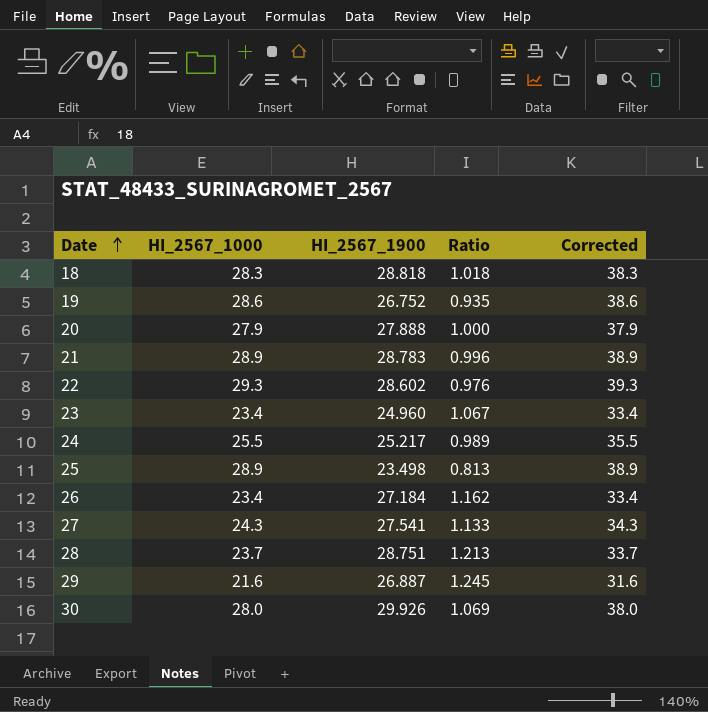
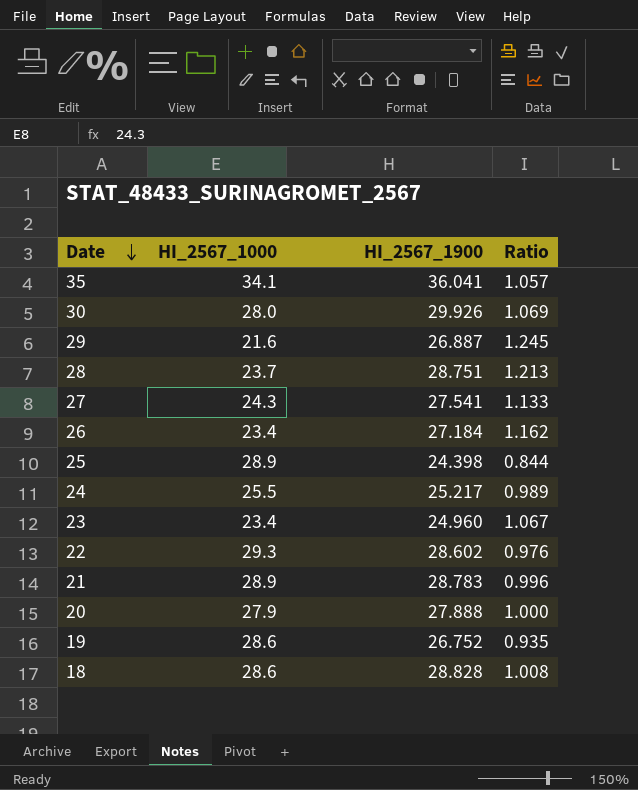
row order: Date ascending -> Date descending
column Corrected | formula: [HI_2567_1000] + 10 -> none
row 35: none -> 34.1 | 36.041 | 1.057
25 | HI_2567_1900: 23.498 -> 24.398
25 | Ratio: 0.813 -> 0.844
18 | HI_2567_1000: 28.3 -> 28.6
18 | HI_2567_1900: 28.818 -> 28.828
18 | Ratio: 1.018 -> 1.008

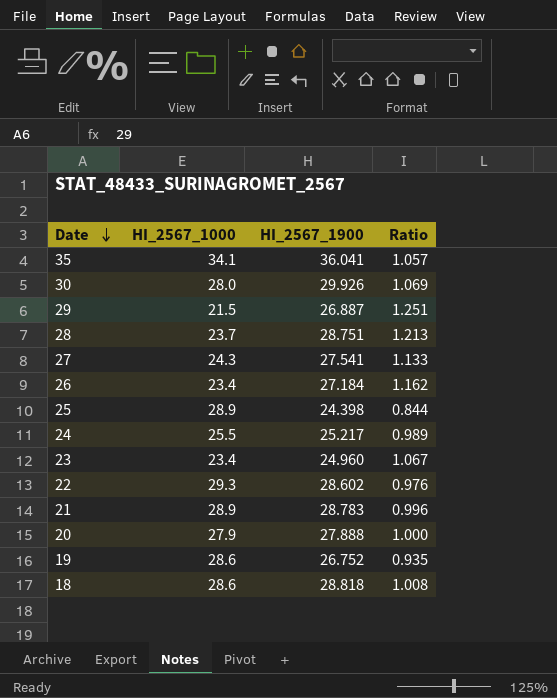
29 | HI_2567_1000: 21.6 -> 21.5
29 | Ratio: 1.245 -> 1.251
18 | HI_2567_1900: 28.828 -> 28.818

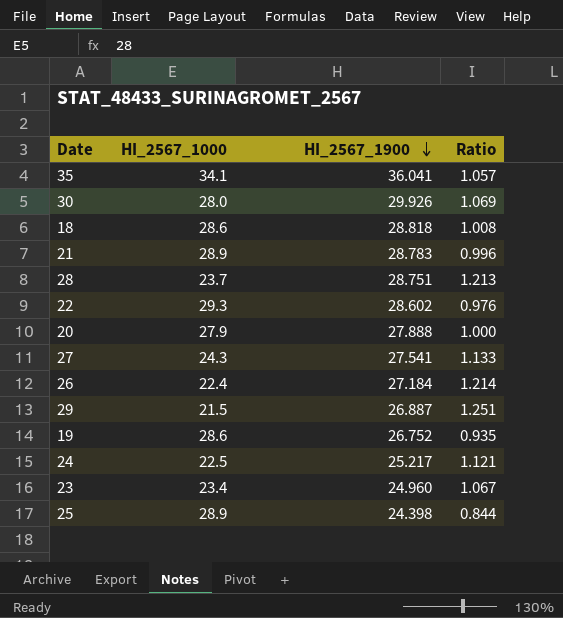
row order: Date descending -> HI_2567_1900 descending
26 | HI_2567_1000: 23.4 -> 22.4
26 | Ratio: 1.162 -> 1.214
24 | HI_2567_1000: 25.5 -> 22.5
24 | Ratio: 0.989 -> 1.121

